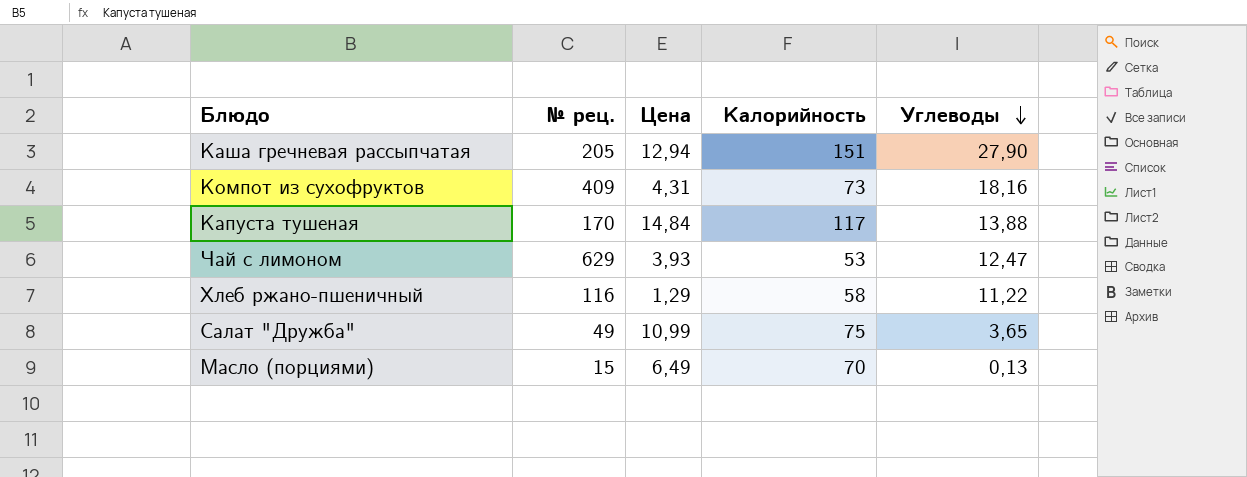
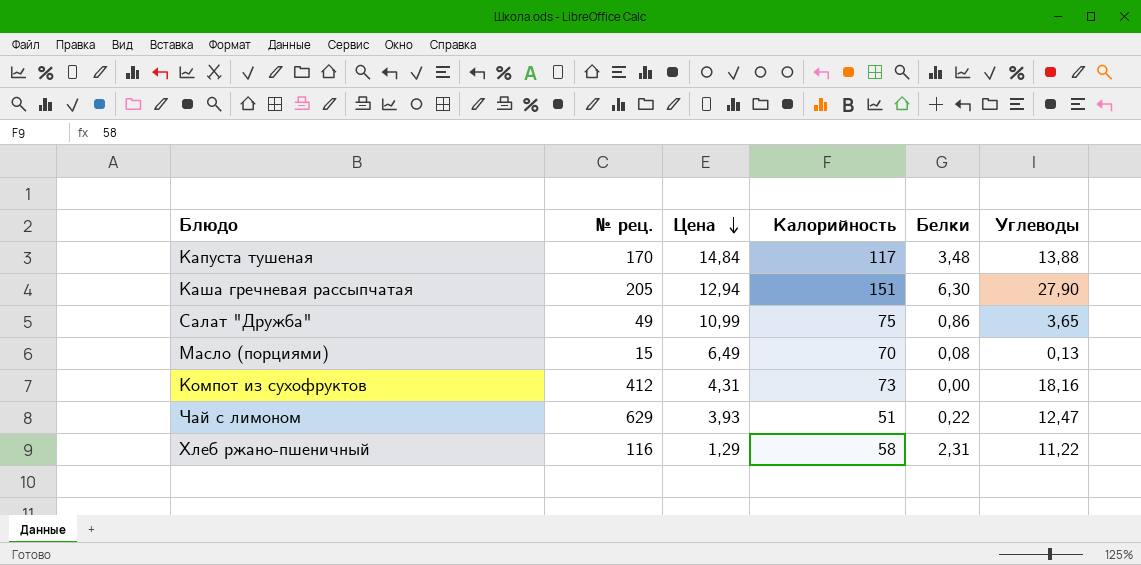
row order: Углеводы descending -> Цена descending
column Белки | position: none -> 5
Компот из сухофруктов | № рец.: 409 -> 412
Чай с лимоном | Калорийность: 53 -> 51

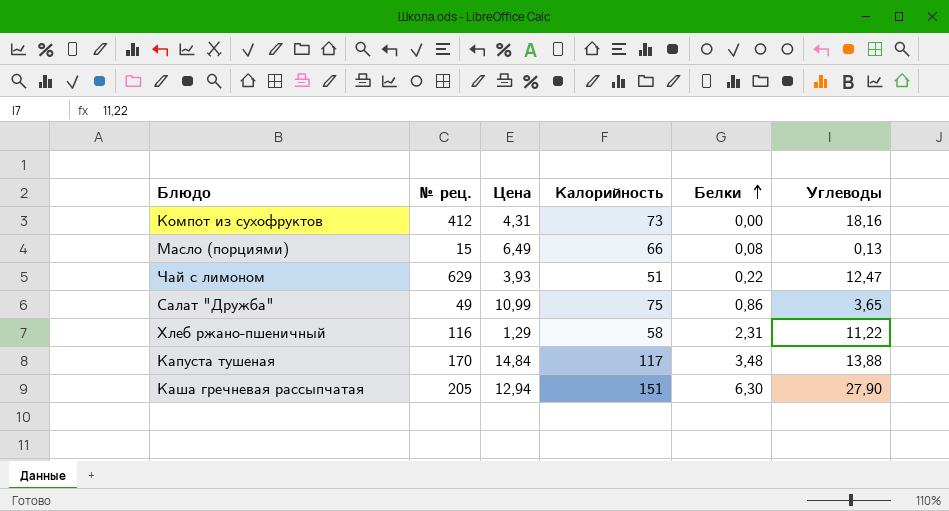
row order: Цена descending -> Белки ascending
Масло (порциями) | Калорийность: 70 -> 66

